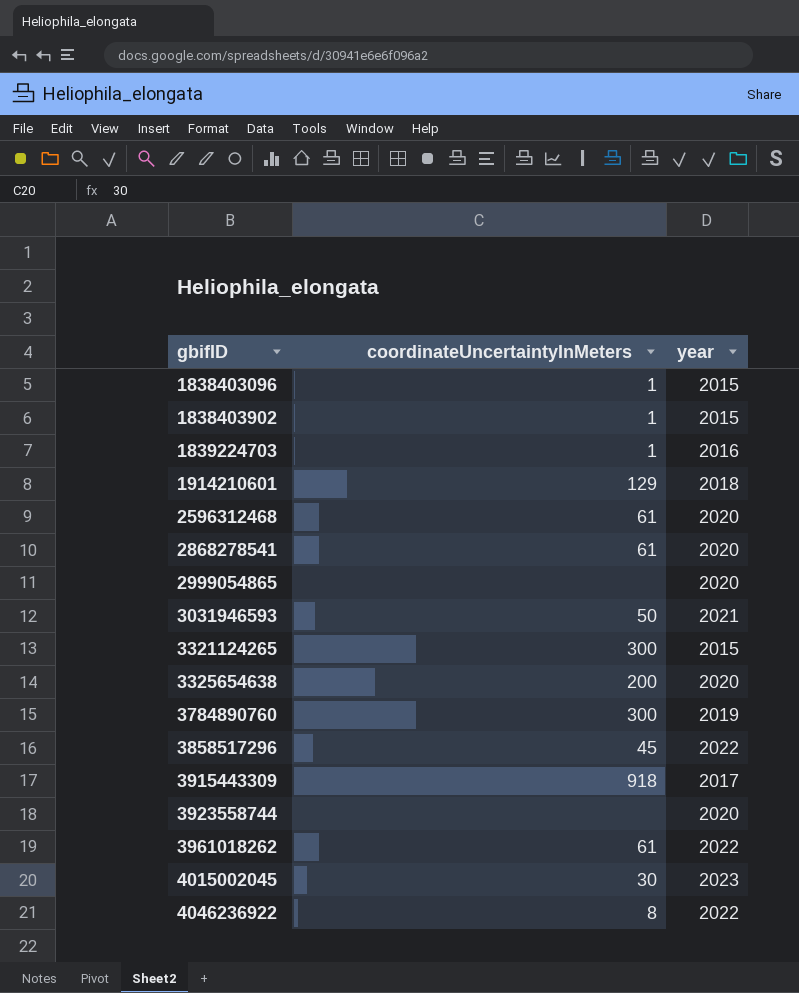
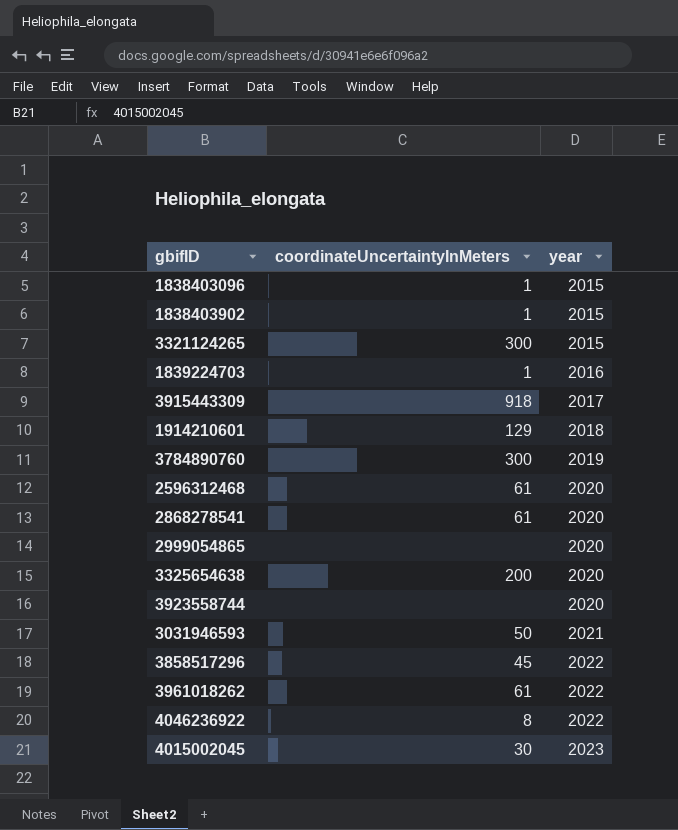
row order: gbifID ascending -> year ascending

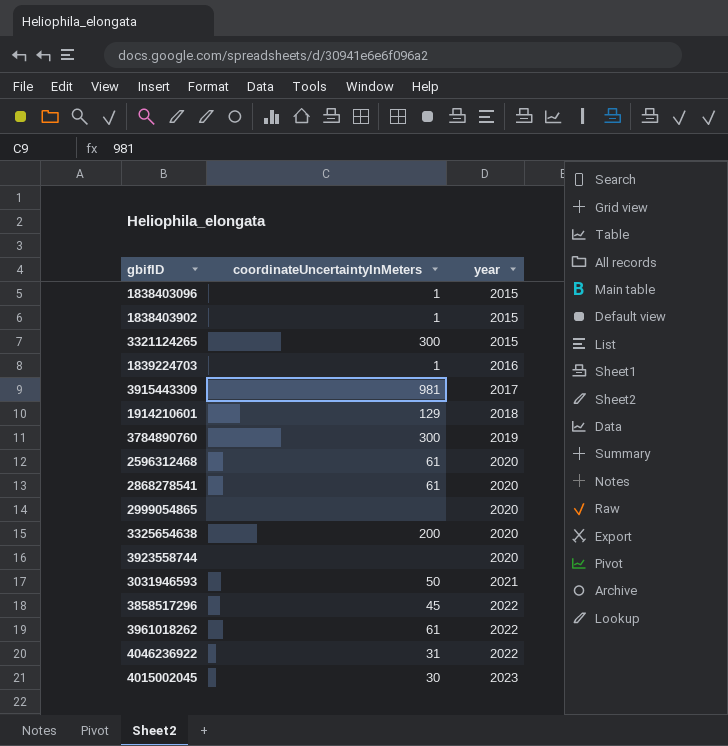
3915443309 | coordinateUncertaintyInMeters: 918 -> 981
4046236922 | coordinateUncertaintyInMeters: 8 -> 31

